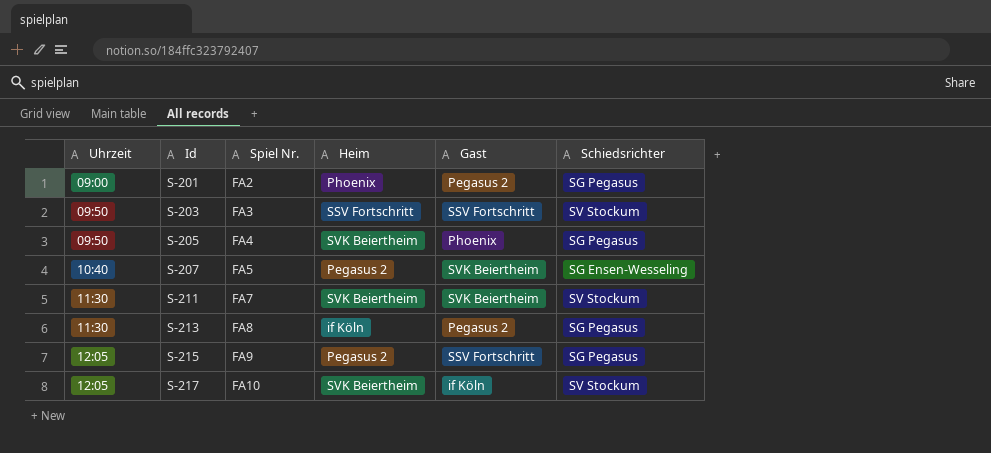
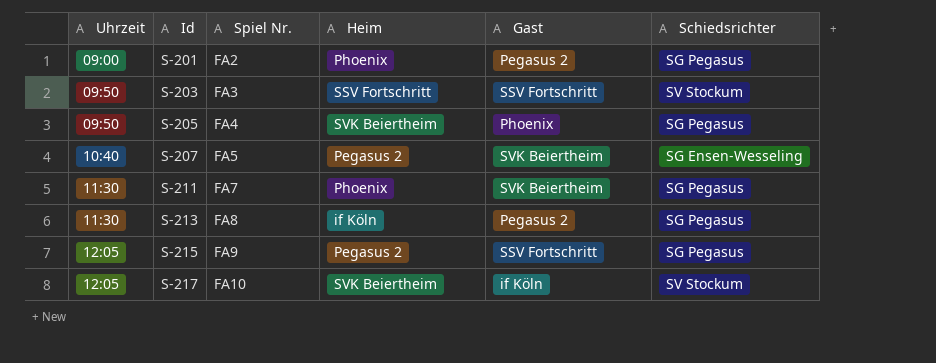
S-211 | Heim: SVK Beiertheim -> Phoenix
S-211 | Schiedsrichter: SV Stockum -> SG Pegasus

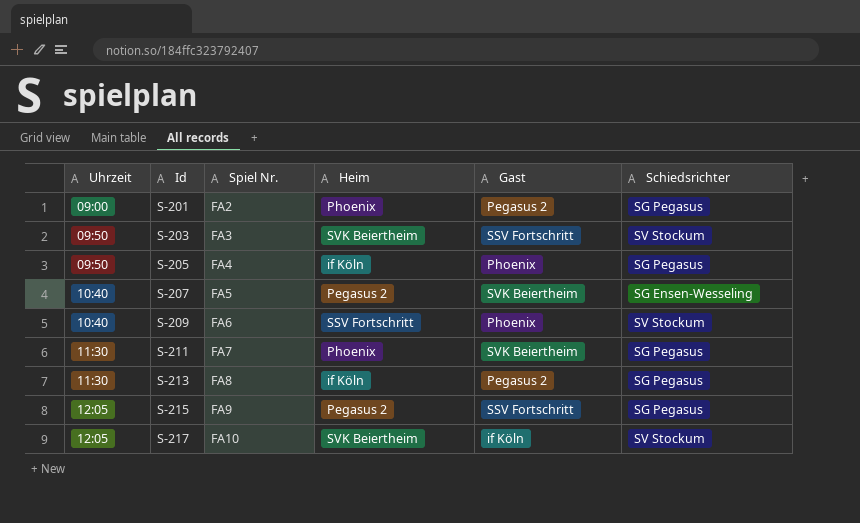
S-203 | Heim: SSV Fortschritt -> SVK Beiertheim
S-205 | Heim: SVK Beiertheim -> if Köln
row S-209: none -> 10:40 | FA6 | SSV Fortschritt | Phoenix | SV Stockum

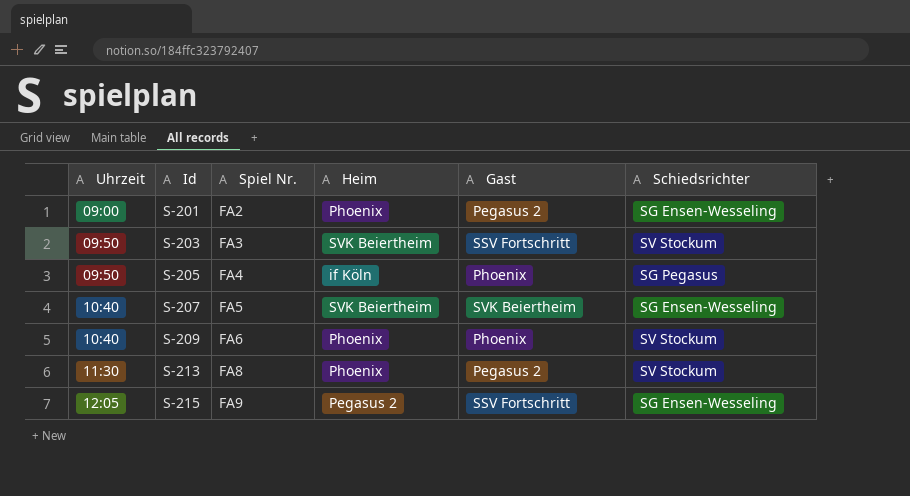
row S-211: 11:30 | FA7 | Phoenix | SVK Beiertheim | SG Pegasus -> none
row S-217: 12:05 | FA10 | SVK Beiertheim | if Köln | SV Stockum -> none
S-201 | Schiedsrichter: SG Pegasus -> SG Ensen-Wesseling
S-207 | Heim: Pegasus 2 -> SVK Beiertheim
S-209 | Heim: SSV Fortschritt -> Phoenix
S-213 | Heim: if Köln -> Phoenix
S-213 | Schiedsrichter: SG Pegasus -> SV Stockum
S-215 | Schiedsrichter: SG Pegasus -> SG Ensen-Wesseling

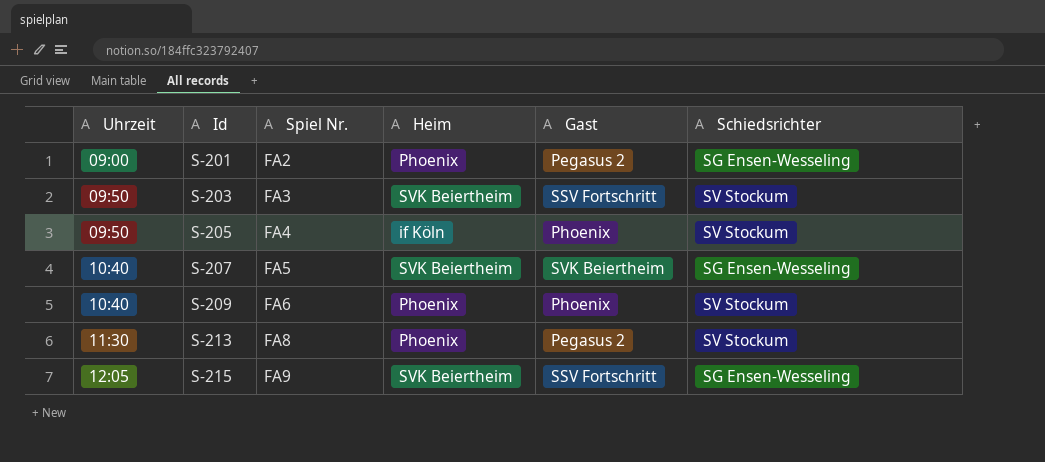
S-205 | Schiedsrichter: SG Pegasus -> SV Stockum
S-215 | Heim: Pegasus 2 -> SVK Beiertheim

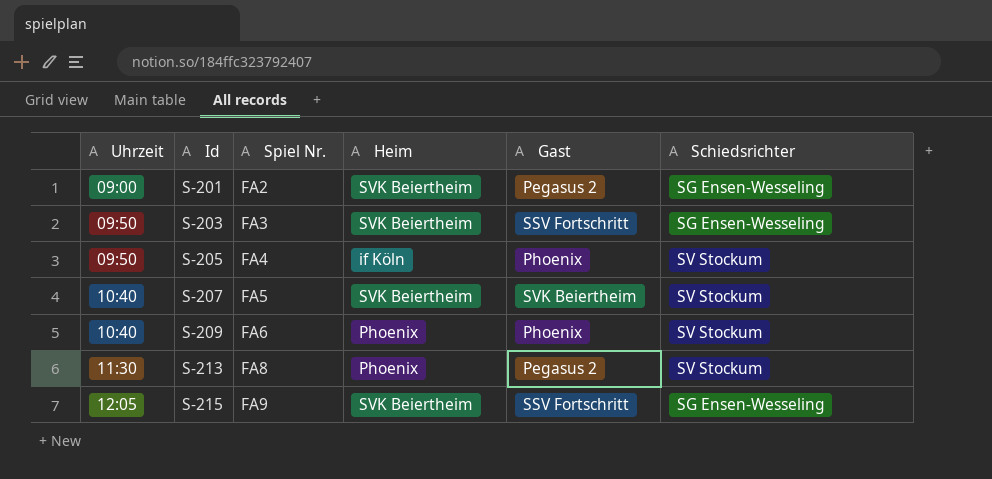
S-201 | Heim: Phoenix -> SVK Beiertheim
S-203 | Schiedsrichter: SV Stockum -> SG Ensen-Wesseling
S-207 | Schiedsrichter: SG Ensen-Wesseling -> SV Stockum

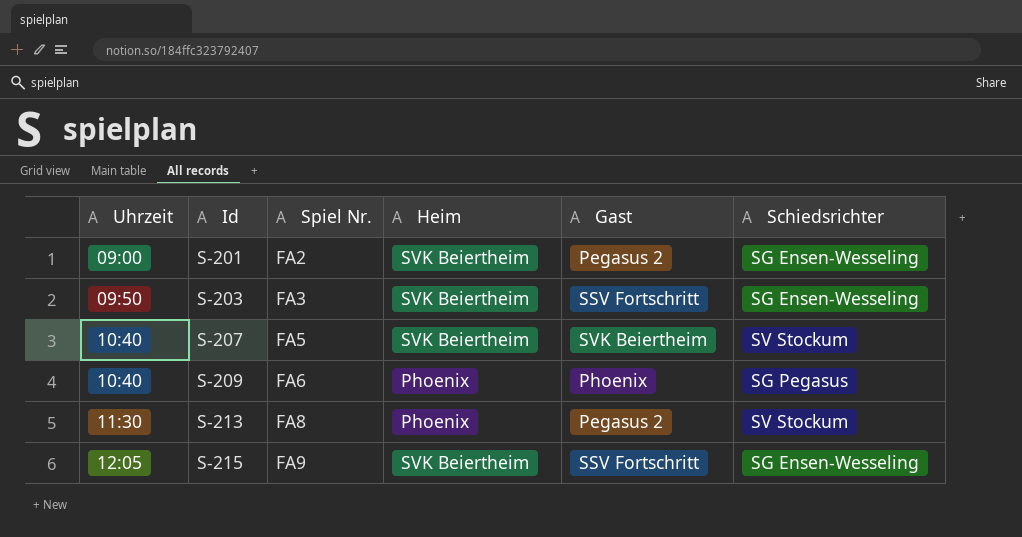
row S-205: 09:50 | FA4 | if Köln | Phoenix | SV Stockum -> none
S-209 | Schiedsrichter: SV Stockum -> SG Pegasus

